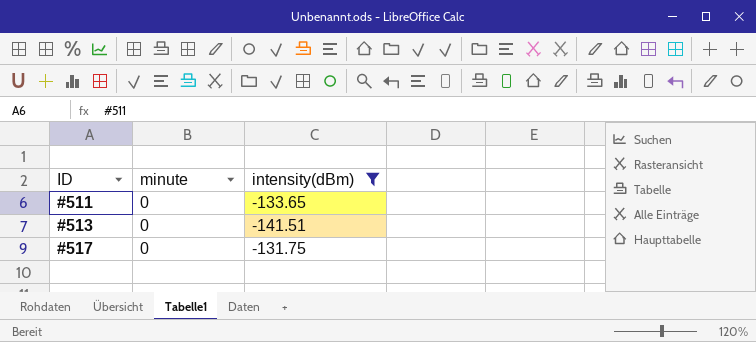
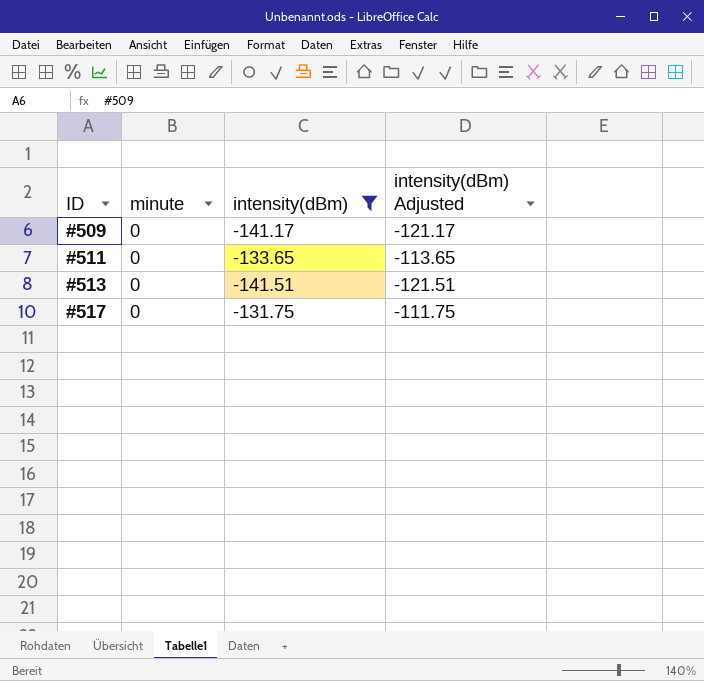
column intensity(dBm) Adjusted | formula: none -> [intensity(dBm)] + 20
row #509: none -> 0 | -141.17 | -121.17

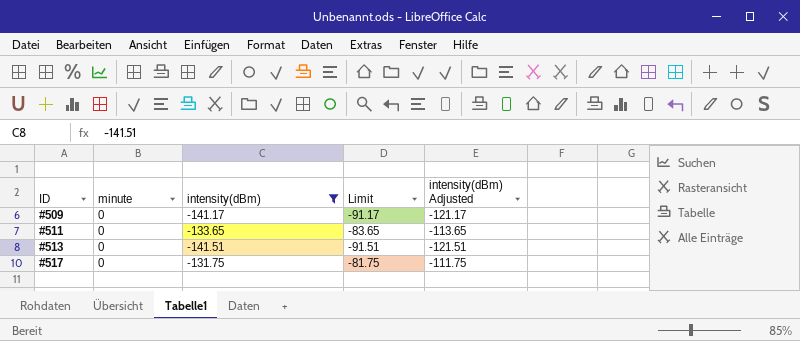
column Limit | formula: none -> [intensity(dBm)] + 50

